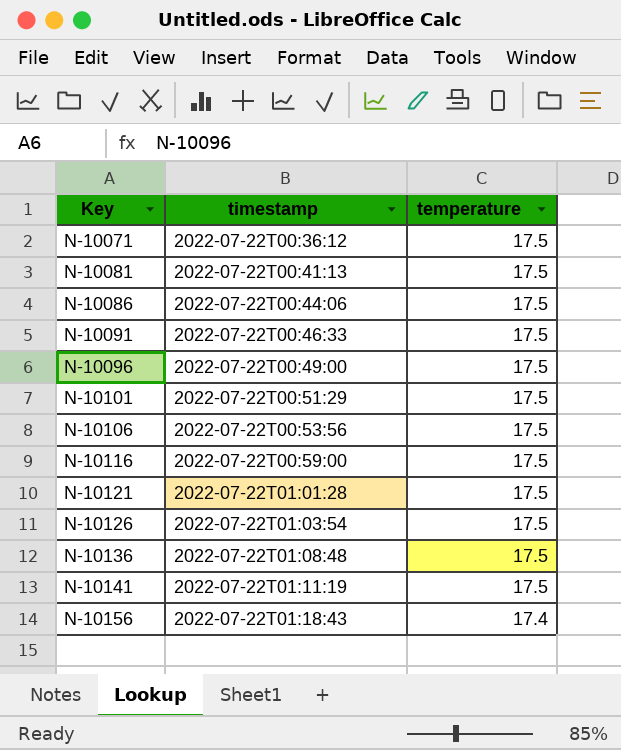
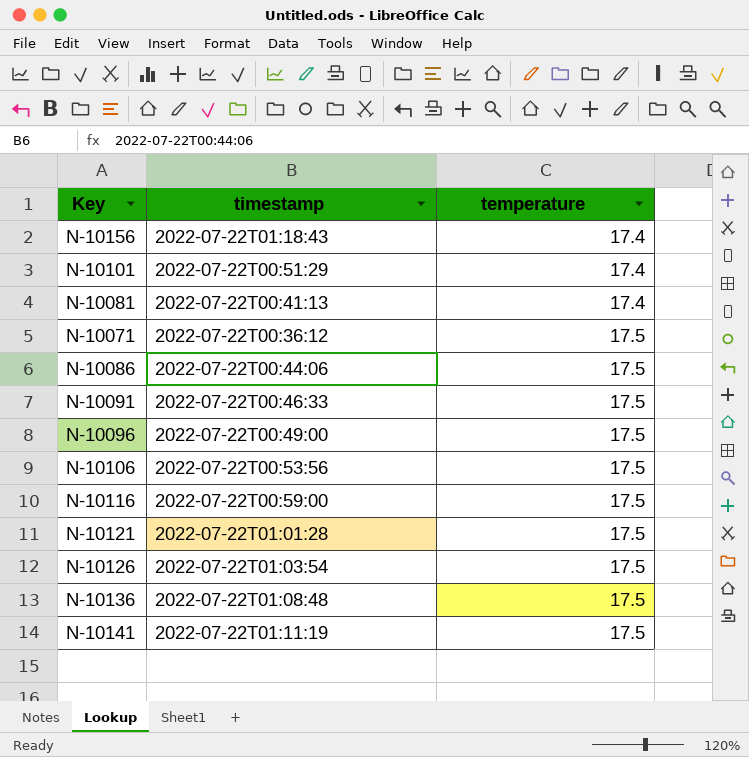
row order: Key ascending -> temperature ascending
N-10101 | temperature: 17.5 -> 17.4
N-10081 | temperature: 17.5 -> 17.4

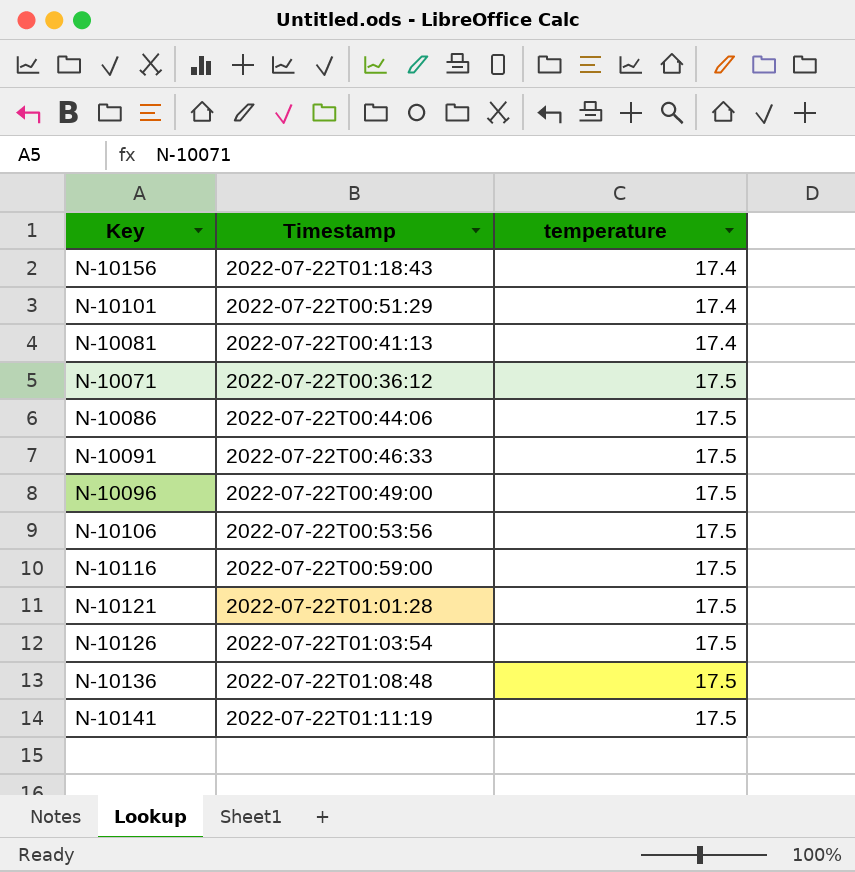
column name: timestamp -> Timestamp

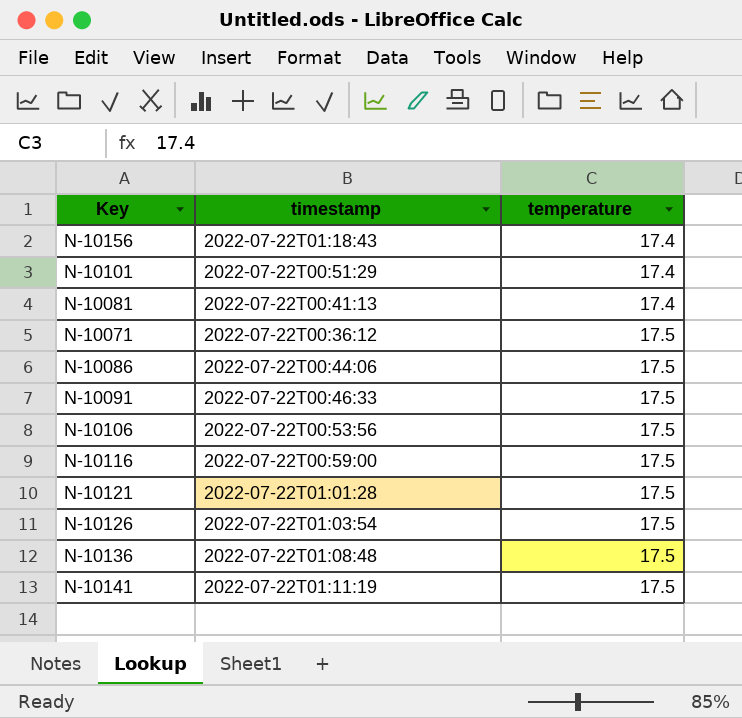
column name: Timestamp -> timestamp
row N-10096: 2022-07-22T00:49:00 | 17.5 -> none

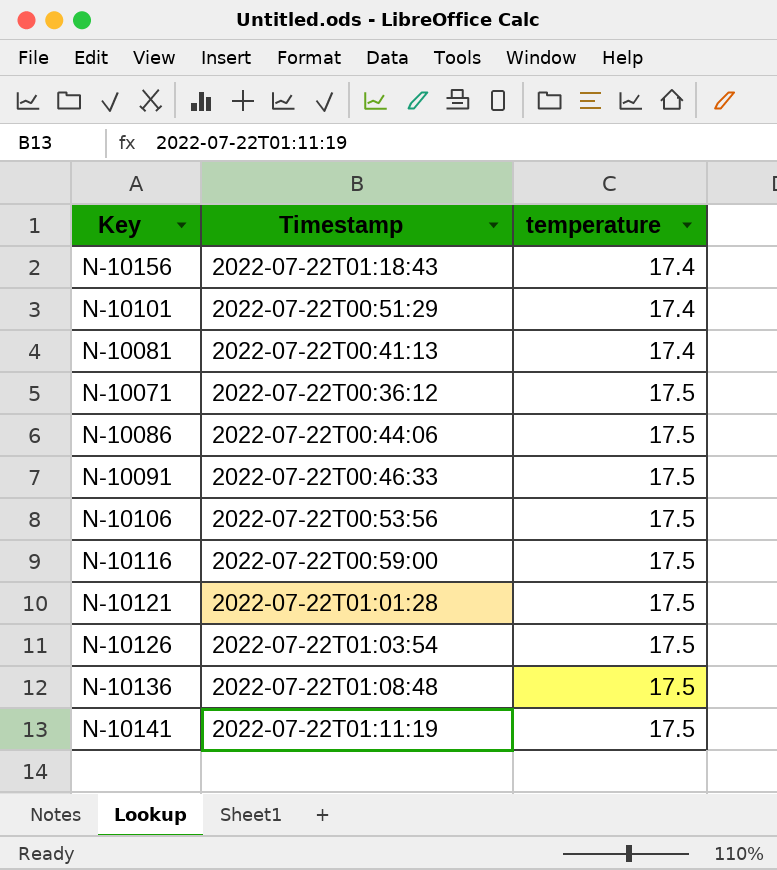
column name: timestamp -> Timestamp

